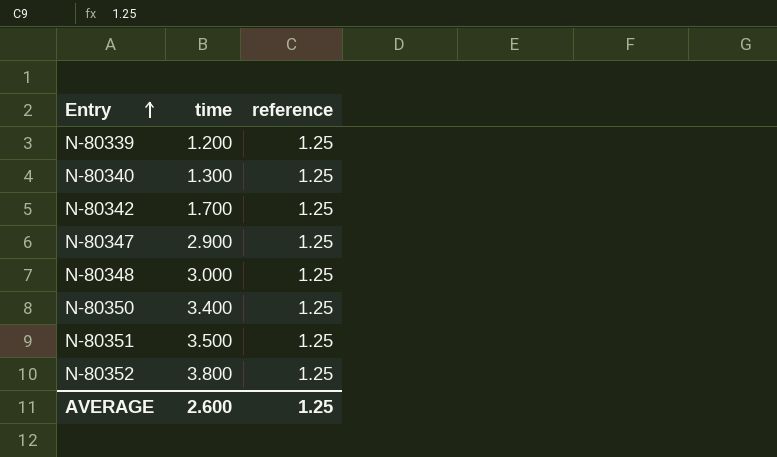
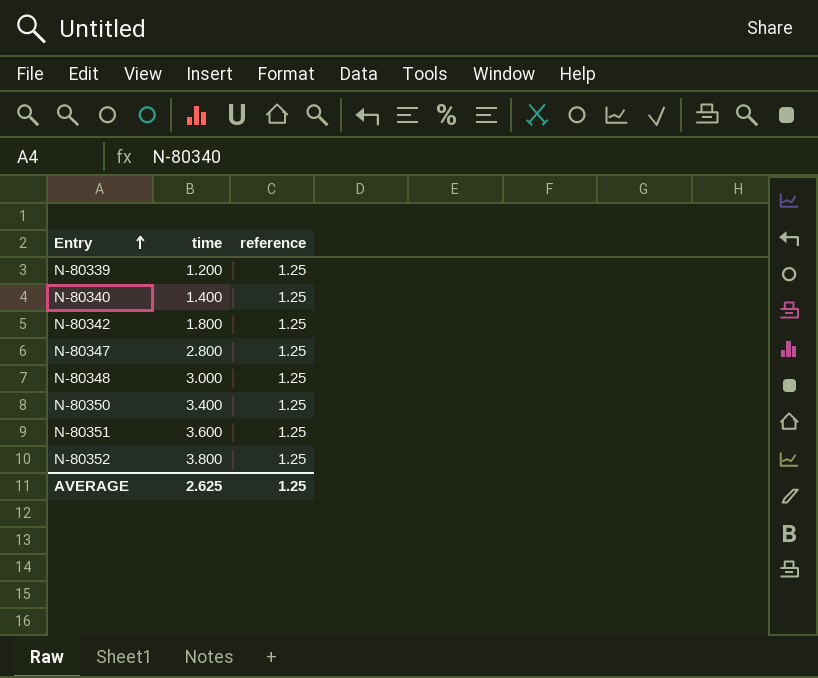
N-80340 | time: 1.300 -> 1.400
N-80342 | time: 1.700 -> 1.800
N-80347 | time: 2.900 -> 2.800
N-80351 | time: 3.500 -> 3.600
AVERAGE | time: 2.600 -> 2.625

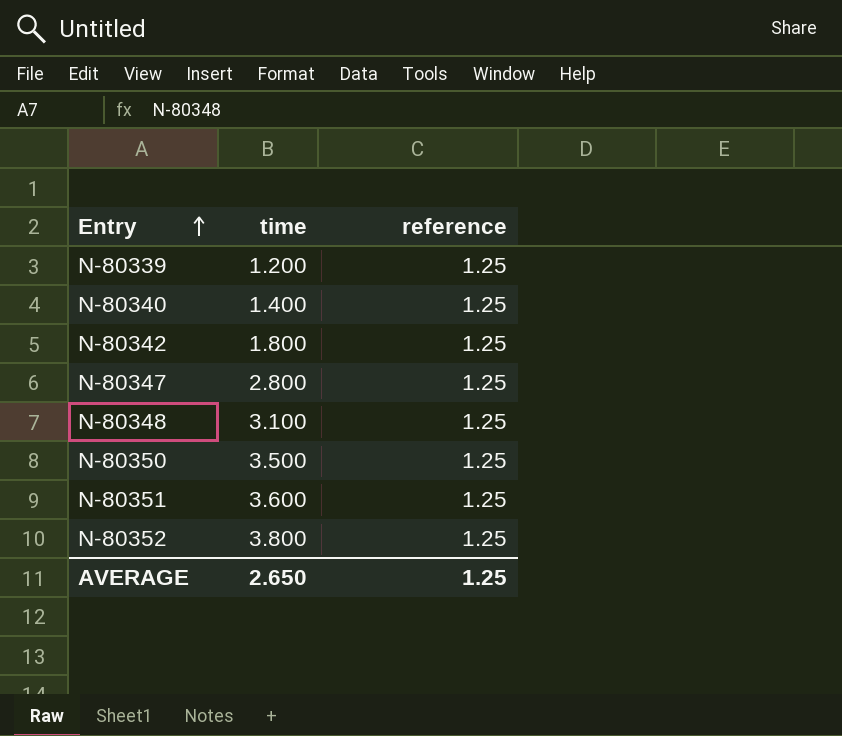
N-80348 | time: 3.000 -> 3.100
N-80350 | time: 3.400 -> 3.500
AVERAGE | time: 2.625 -> 2.650

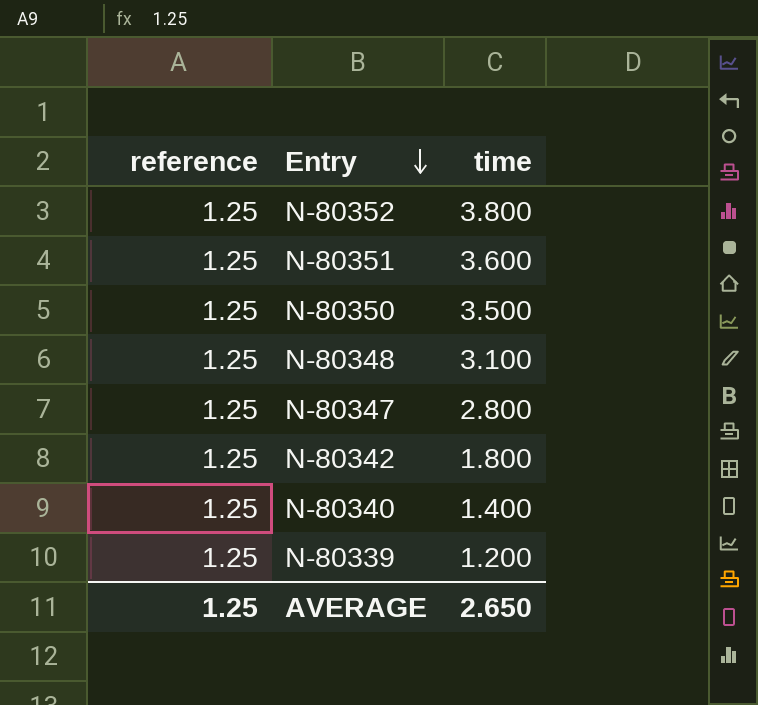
row order: Entry ascending -> Entry descending
column reference | position: 3 -> 1

